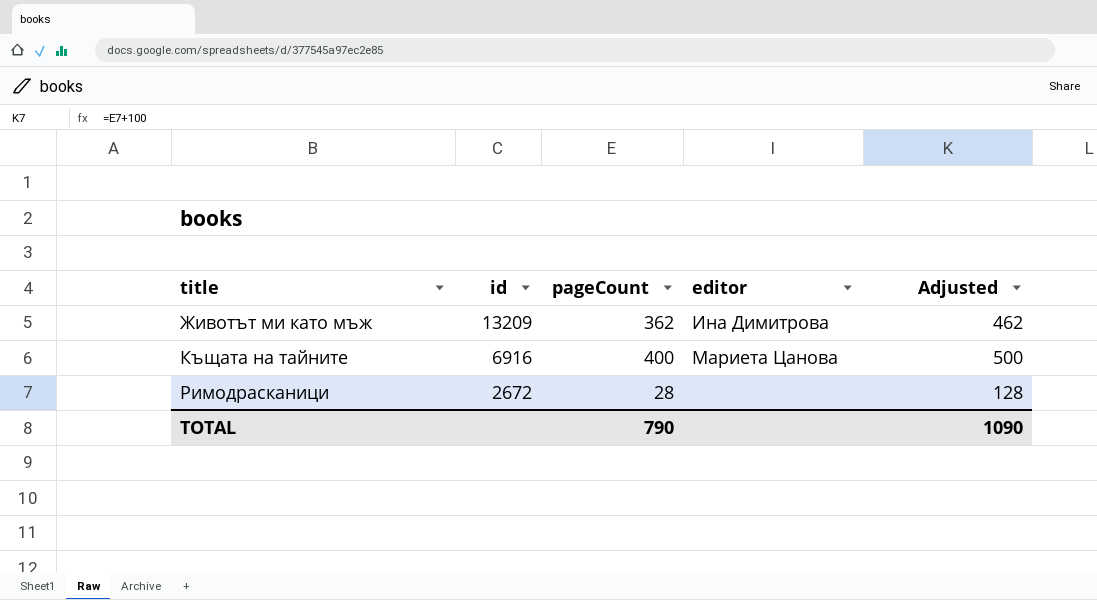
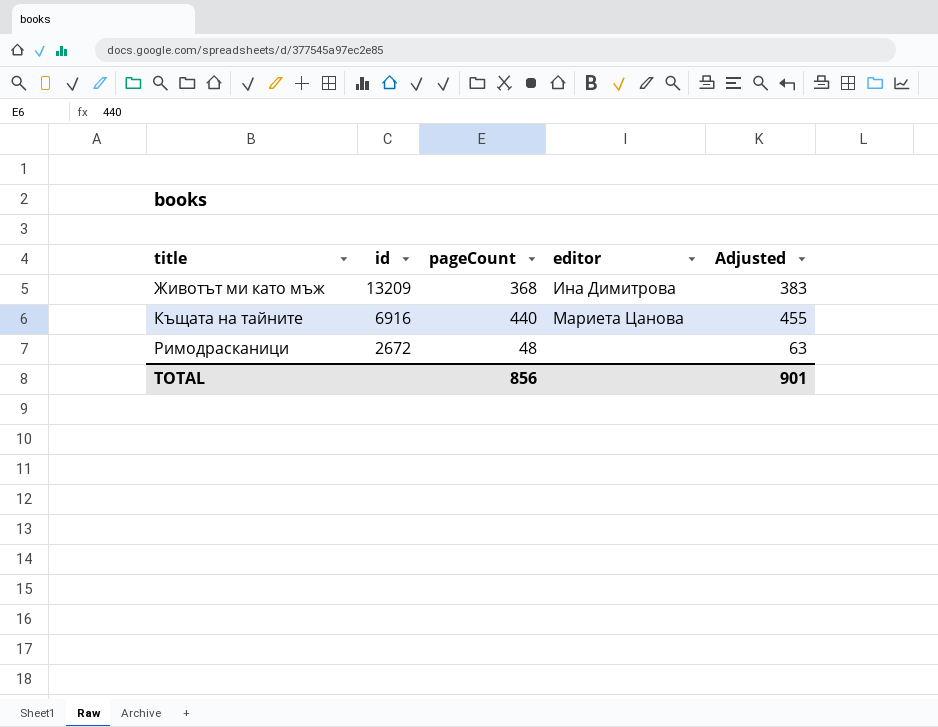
column Adjusted | formula: [pageCount] + 100 -> [pageCount] + 15
Животът ми като мъж | pageCount: 362 -> 368
Къщата на тайните | pageCount: 400 -> 440
Римодрасканици | pageCount: 28 -> 48
TOTAL | pageCount: 790 -> 856
TOTAL | Adjusted: 1090 -> 901

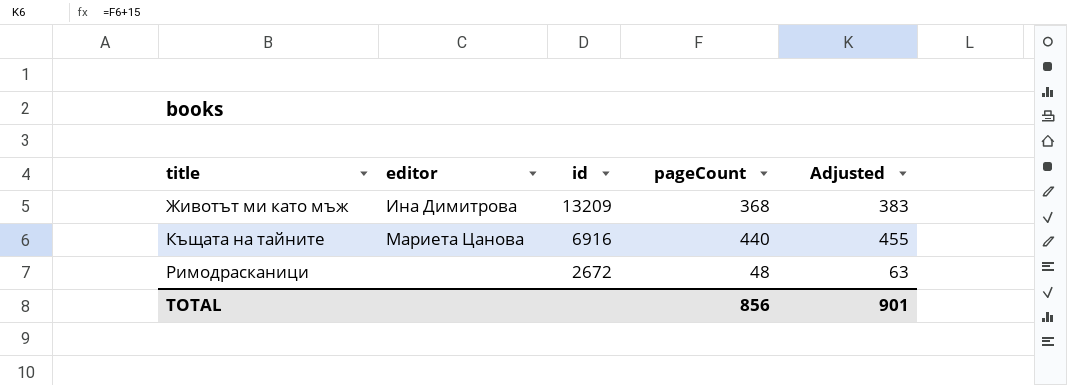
column editor | position: 4 -> 2

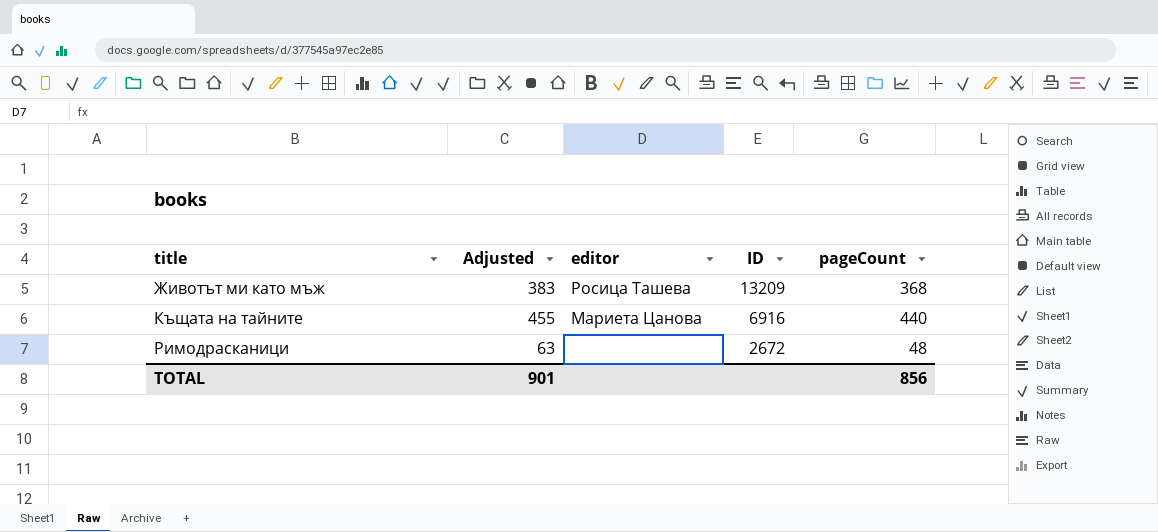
column Adjusted | position: 5 -> 2
column name: id -> ID
Животът ми като мъж | editor: Ина Димитрова -> Росица Ташева

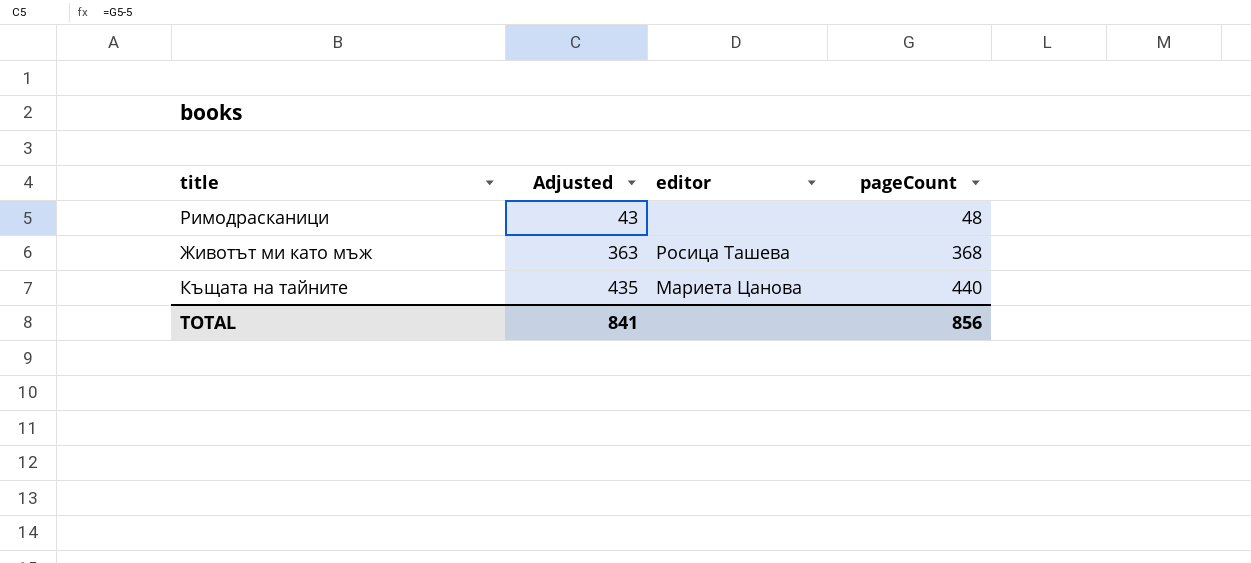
row order: title ascending -> Adjusted ascending
column ID | position: 4 -> none
column Adjusted | formula: [pageCount] + 15 -> [pageCount] - 5
TOTAL | Adjusted: 901 -> 841

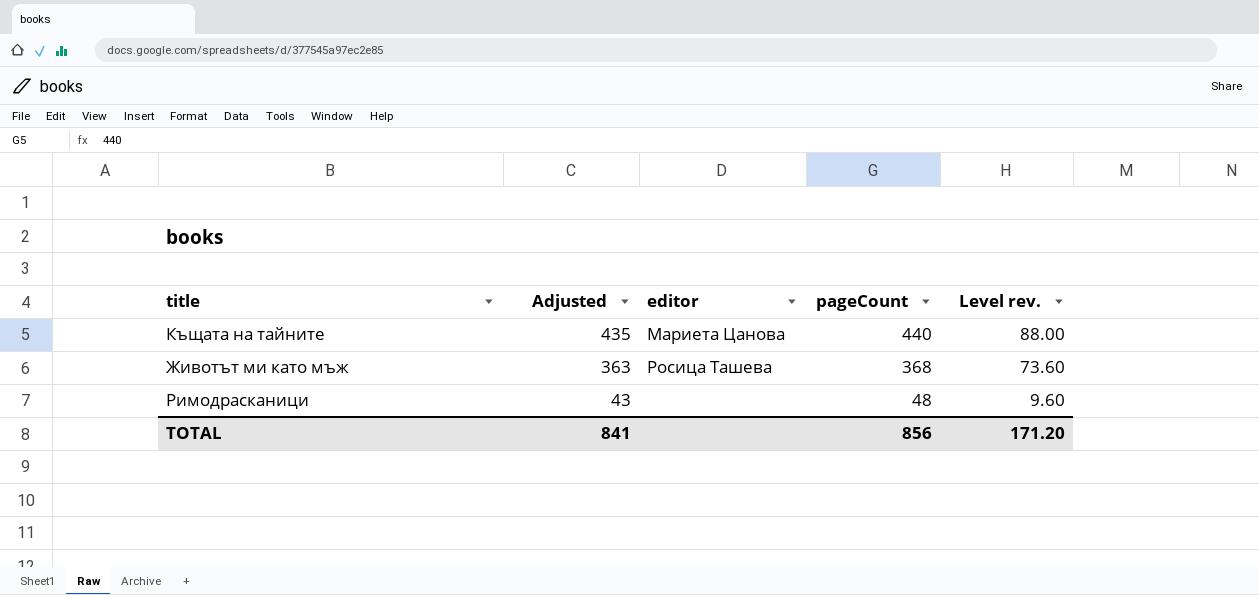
row order: Adjusted ascending -> Adjusted descending
column Level rev. | formula: none -> [pageCount] * 0.2

